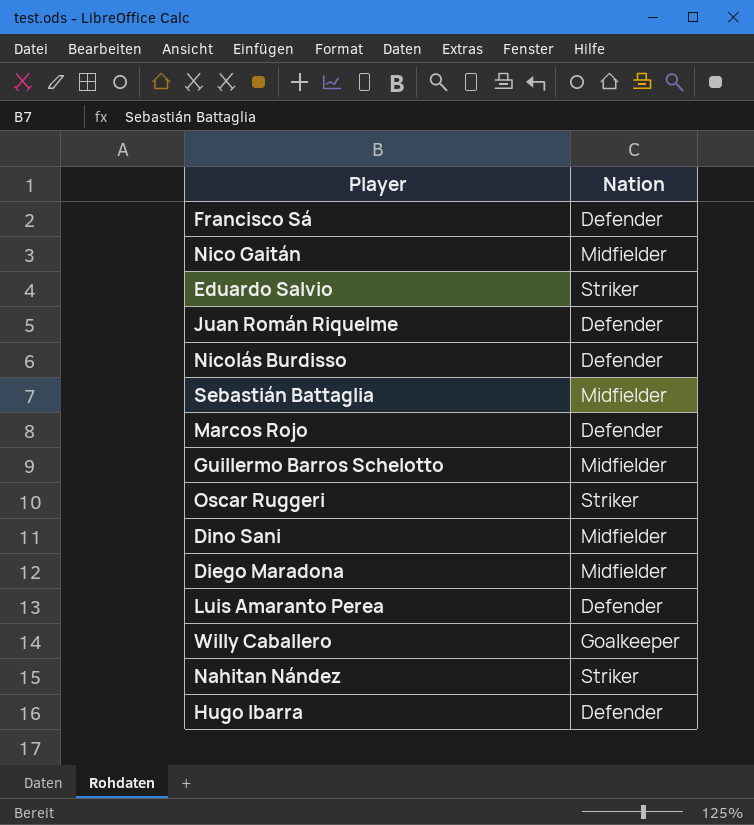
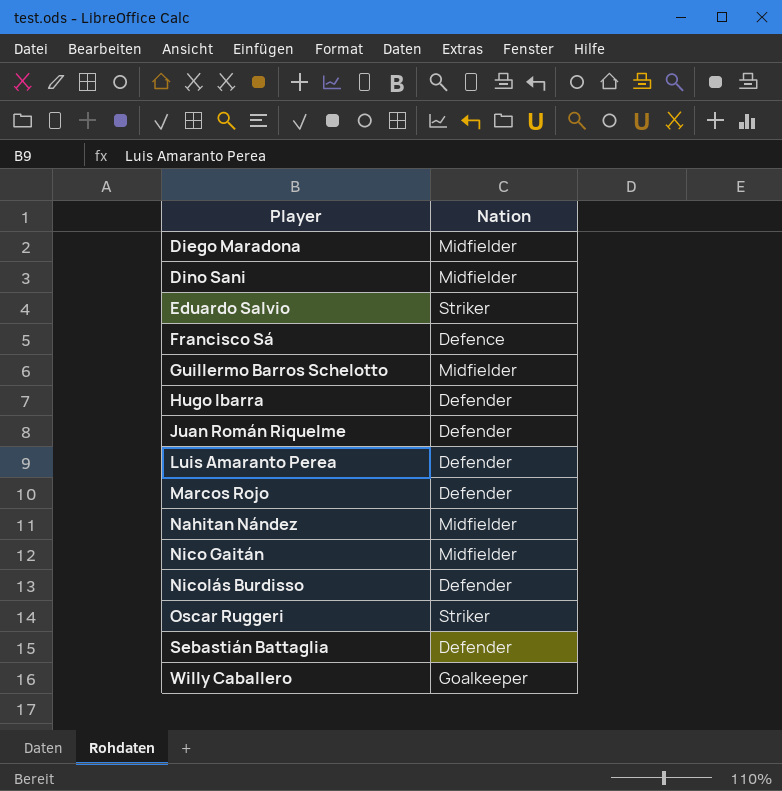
row order: none -> Player ascending
Francisco Sá | Nation: Defender -> Defence
Nahitan Nández | Nation: Striker -> Midfielder
Sebastián Battaglia | Nation: Midfielder -> Defender

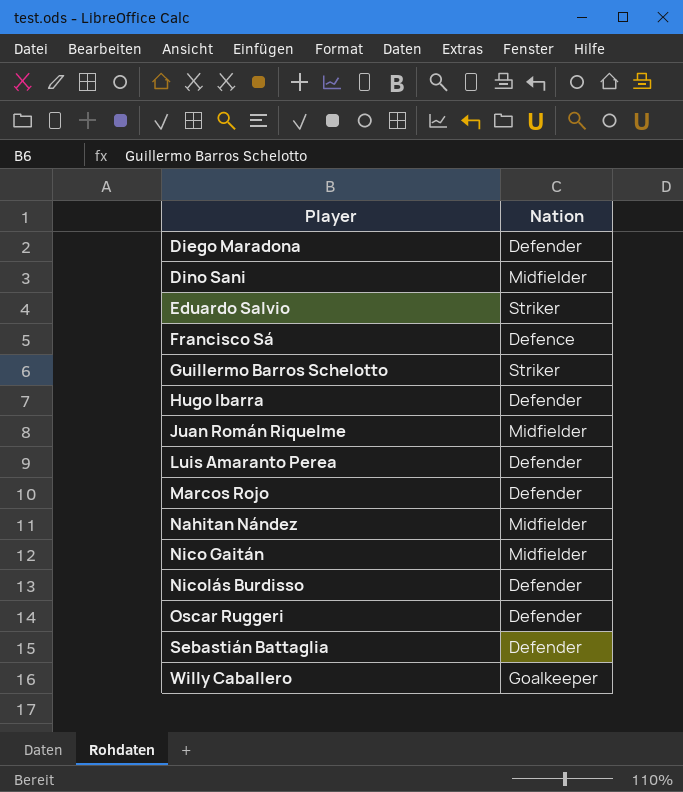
Diego Maradona | Nation: Midfielder -> Defender
Guillermo Barros Schelotto | Nation: Midfielder -> Striker
Juan Román Riquelme | Nation: Defender -> Midfielder
Oscar Ruggeri | Nation: Striker -> Defender

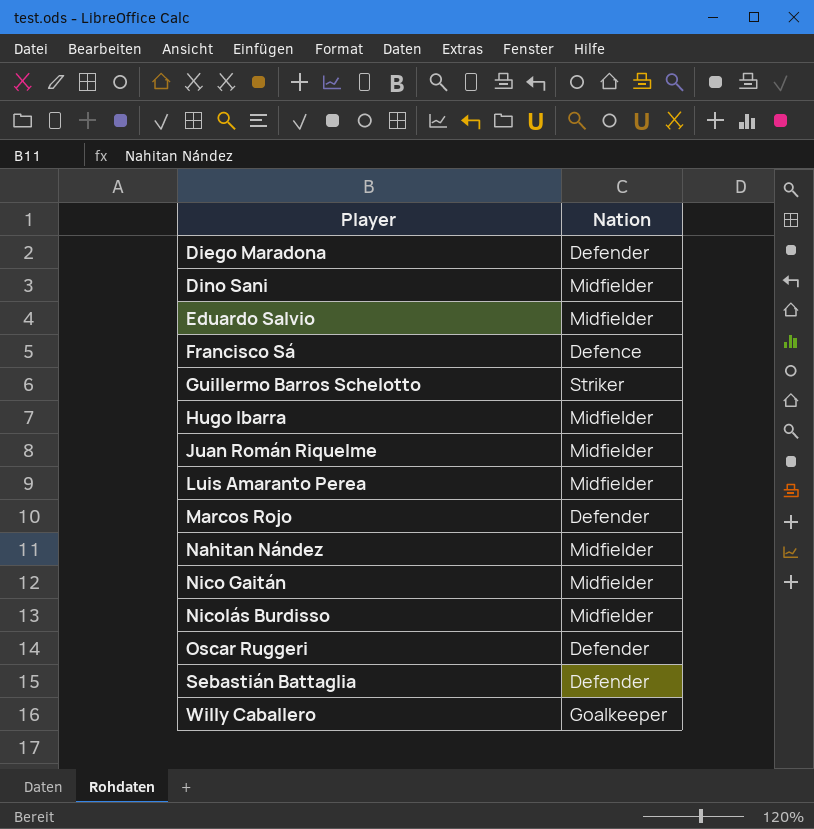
Eduardo Salvio | Nation: Striker -> Midfielder
Hugo Ibarra | Nation: Defender -> Midfielder
Luis Amaranto Perea | Nation: Defender -> Midfielder
Nicolás Burdisso | Nation: Defender -> Midfielder

